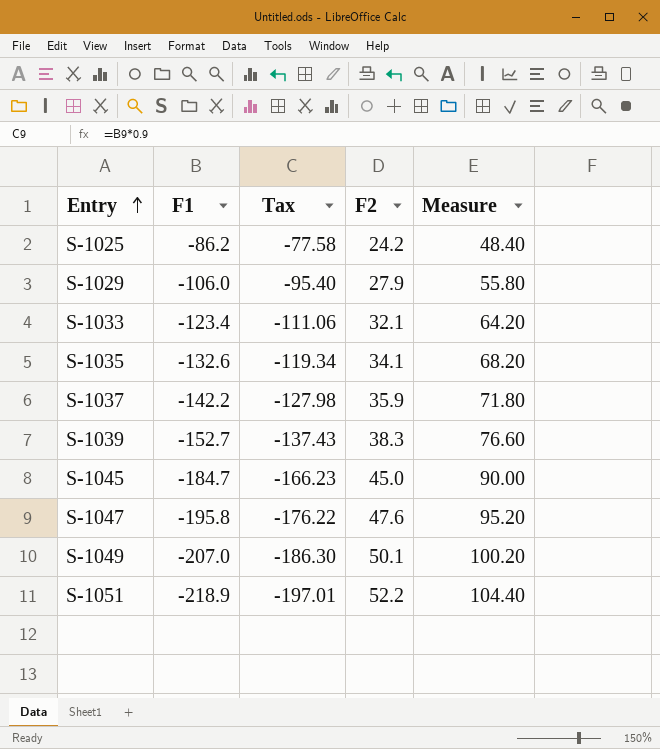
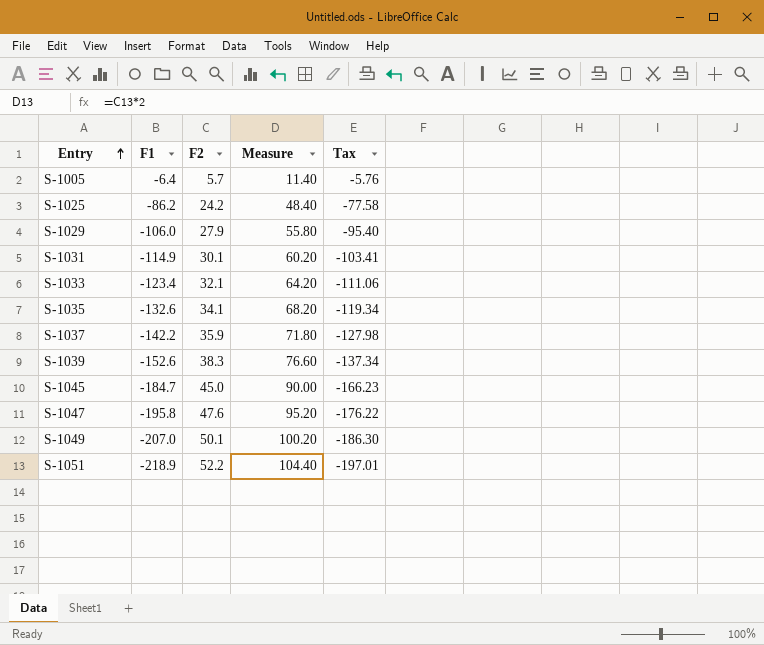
column Tax | position: 3 -> 5
row S-1005: none -> -6.4 | 5.7 | 11.40 | -5.76
row S-1031: none -> -114.9 | 30.1 | 60.20 | -103.41
S-1039 | F1: -152.7 -> -152.6
S-1039 | Tax: -137.43 -> -137.34

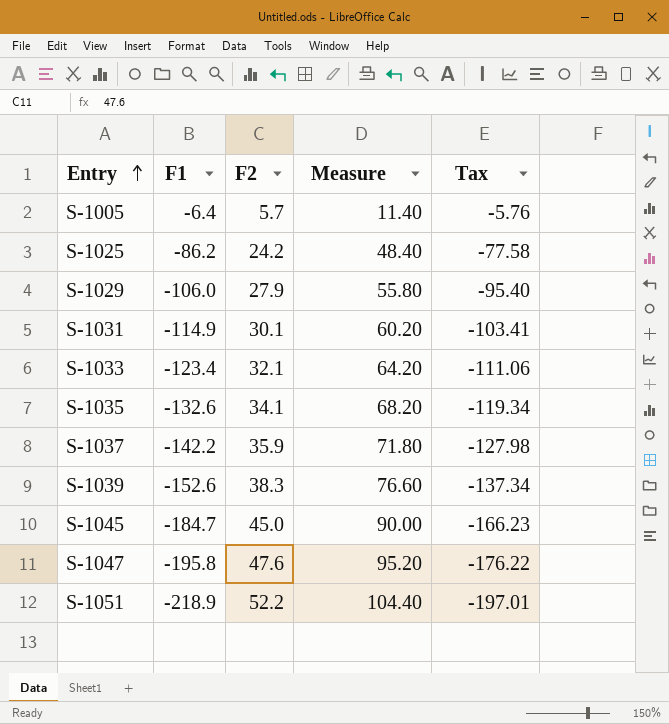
row S-1049: -207.0 | 50.1 | 100.20 | -186.30 -> none

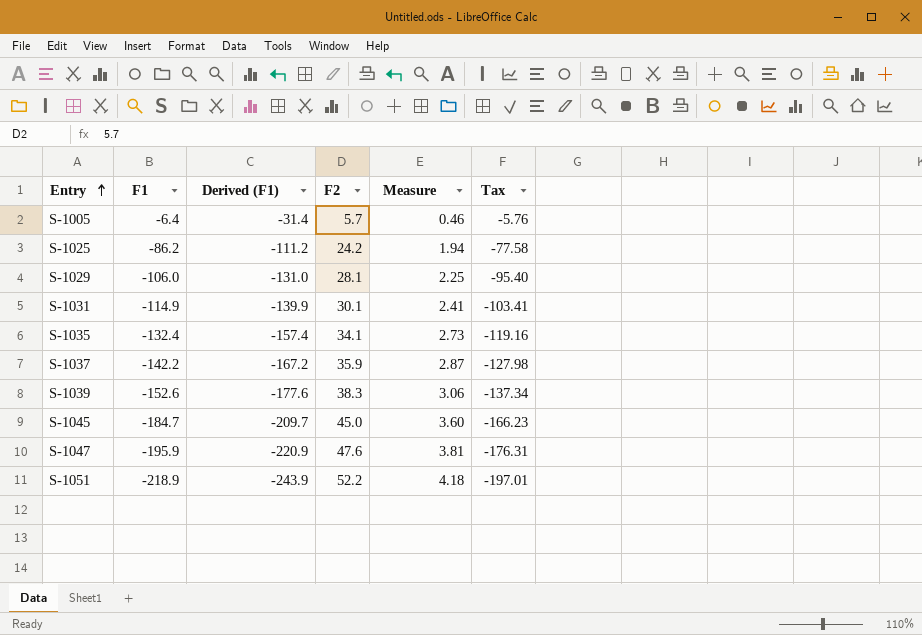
column Derived (F1) | formula: none -> [F1] - 25
column Measure | formula: [F2] * 2 -> [F2] * 0.08
row S-1033: -123.4 | 32.1 | 64.20 | -111.06 -> none
S-1029 | F2: 27.9 -> 28.1
S-1035 | F1: -132.6 -> -132.4
S-1035 | Tax: -119.34 -> -119.16
S-1047 | F1: -195.8 -> -195.9
S-1047 | Tax: -176.22 -> -176.31

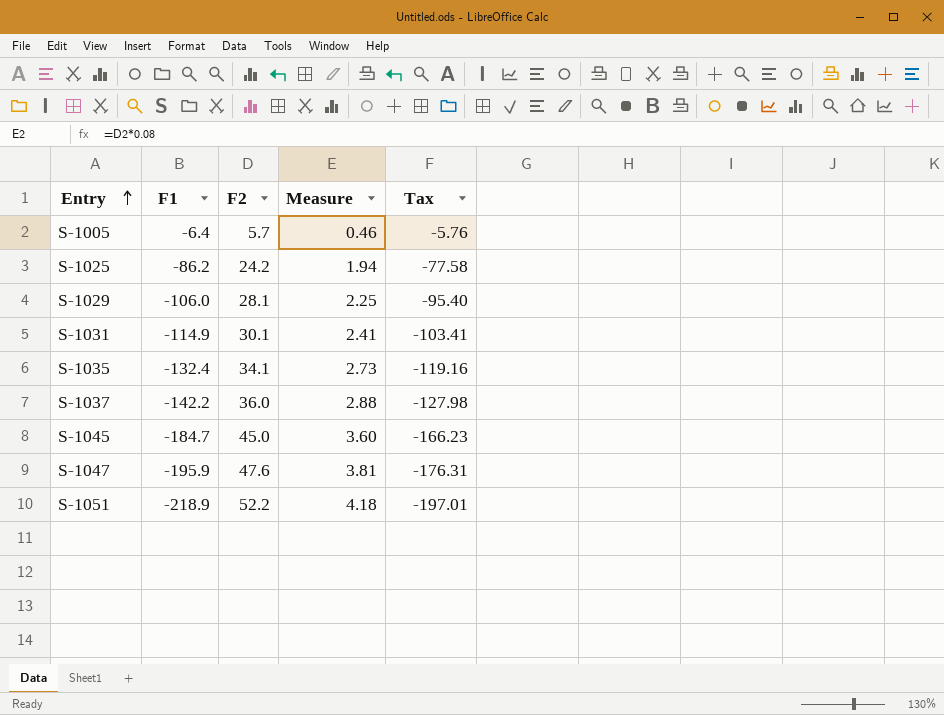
column Derived (F1) | formula: [F1] - 25 -> none
row S-1039: -152.6 | -177.6 | 38.3 | 3.06 | -137.34 -> none
S-1037 | F2: 35.9 -> 36.0
S-1037 | Measure: 2.87 -> 2.88

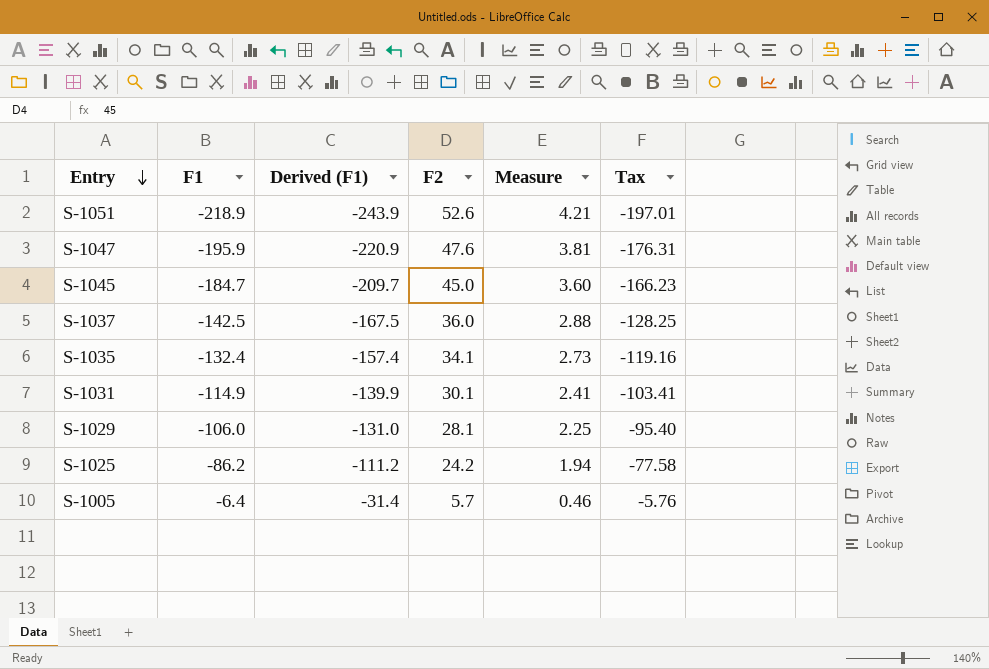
row order: Entry ascending -> Entry descending
column Derived (F1) | formula: none -> [F1] - 25
S-1051 | F2: 52.2 -> 52.6
S-1051 | Measure: 4.18 -> 4.21
S-1037 | F1: -142.2 -> -142.5
S-1037 | Tax: -127.98 -> -128.25

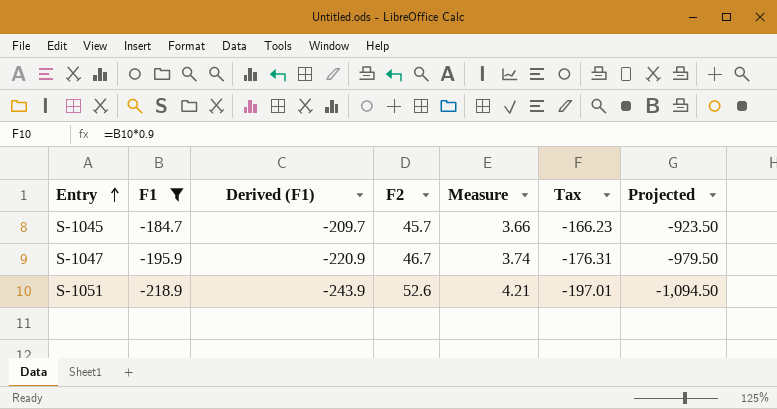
filter: none -> F1 <= -184.7
row order: Entry descending -> Entry ascending
column Projected | formula: none -> [F1] * 5
S-1045 | F2: 45.0 -> 45.7
S-1045 | Measure: 3.60 -> 3.66
S-1047 | F2: 47.6 -> 46.7
S-1047 | Measure: 3.81 -> 3.74

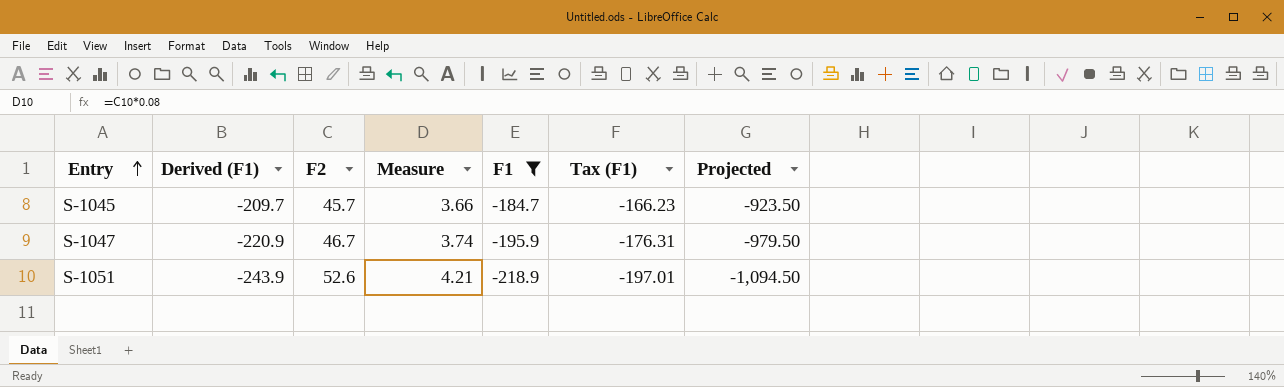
column F1 | position: 2 -> 5
column name: Tax -> Tax (F1)

